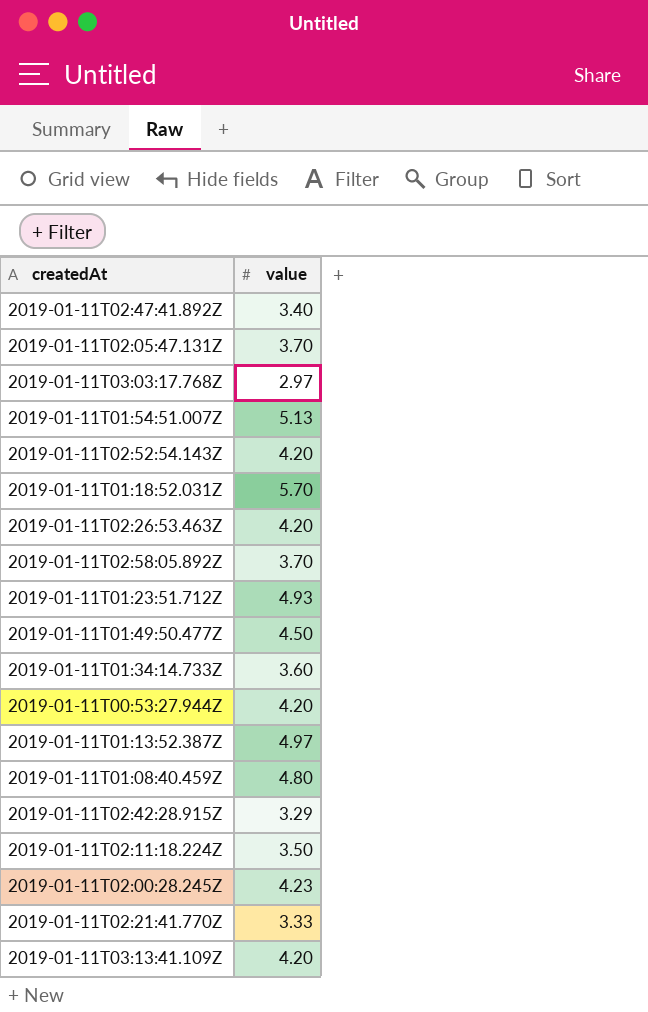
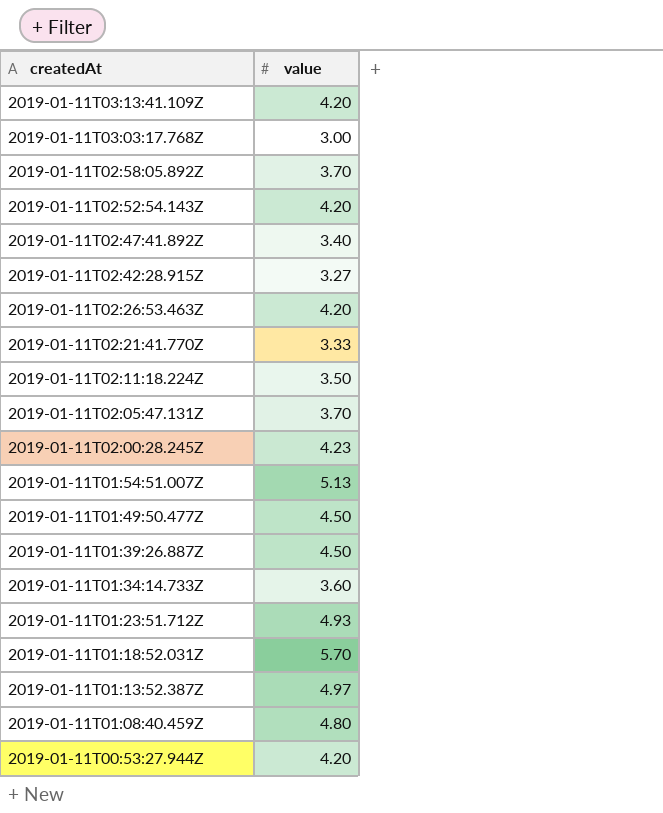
row order: none -> createdAt descending
2019-01-11T03:03:17.768Z | value: 2.97 -> 3.00
2019-01-11T02:42:28.915Z | value: 3.29 -> 3.27
row 2019-01-11T01:39:26.887Z: none -> 4.50

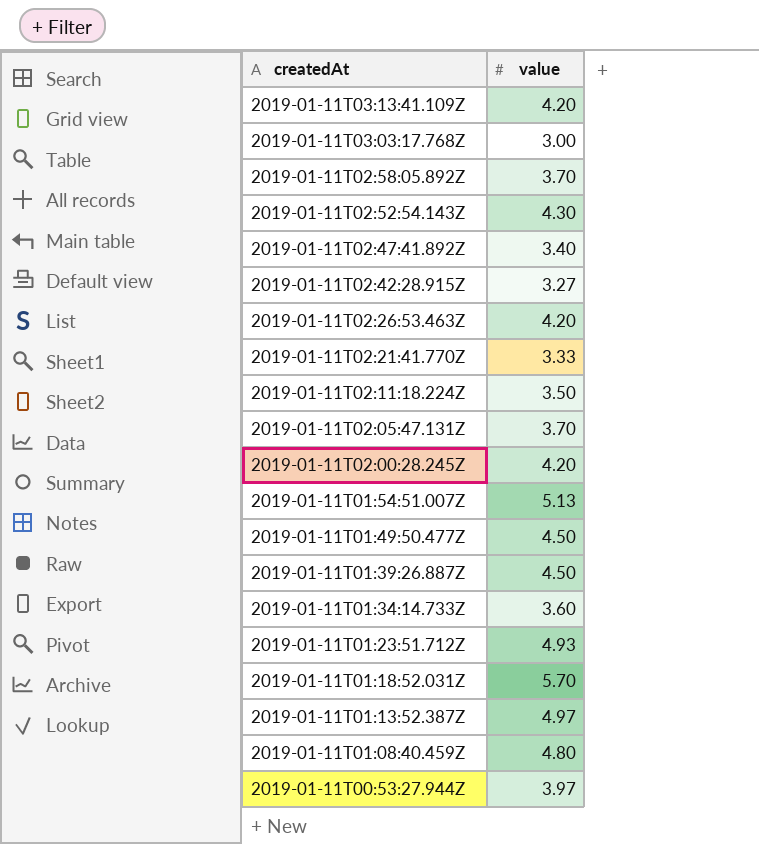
2019-01-11T02:52:54.143Z | value: 4.20 -> 4.30
2019-01-11T02:00:28.245Z | value: 4.23 -> 4.20
2019-01-11T00:53:27.944Z | value: 4.20 -> 3.97

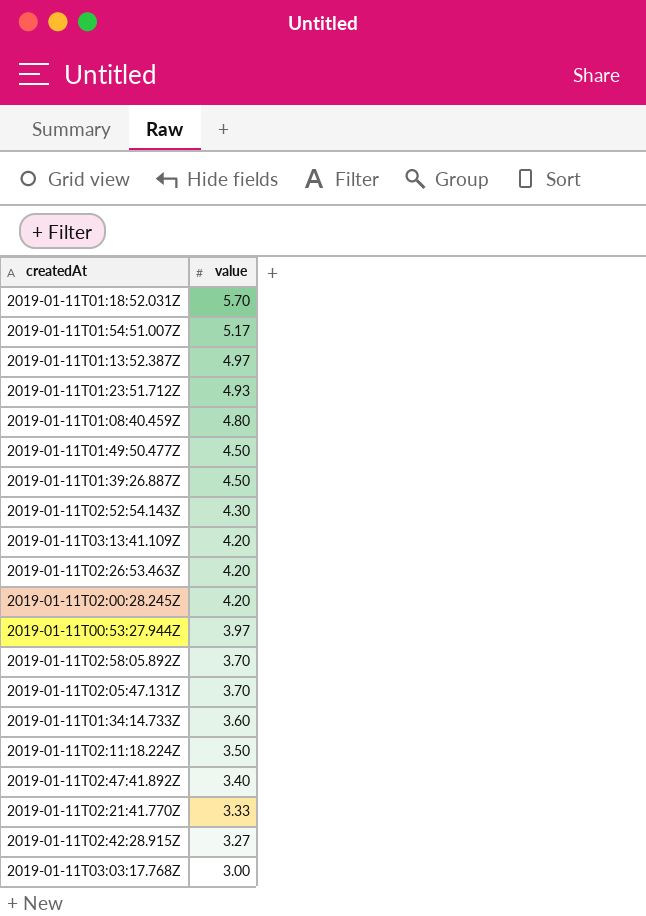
row order: createdAt descending -> value descending
2019-01-11T01:54:51.007Z | value: 5.13 -> 5.17

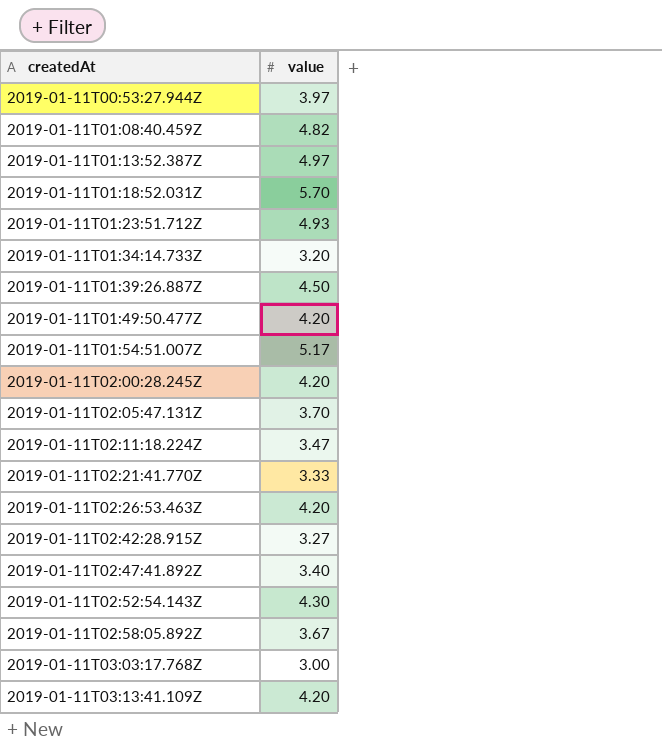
row order: value descending -> createdAt ascending
2019-01-11T01:08:40.459Z | value: 4.80 -> 4.82
2019-01-11T01:34:14.733Z | value: 3.60 -> 3.20
2019-01-11T01:49:50.477Z | value: 4.50 -> 4.20
2019-01-11T02:11:18.224Z | value: 3.50 -> 3.47
2019-01-11T02:58:05.892Z | value: 3.70 -> 3.67

